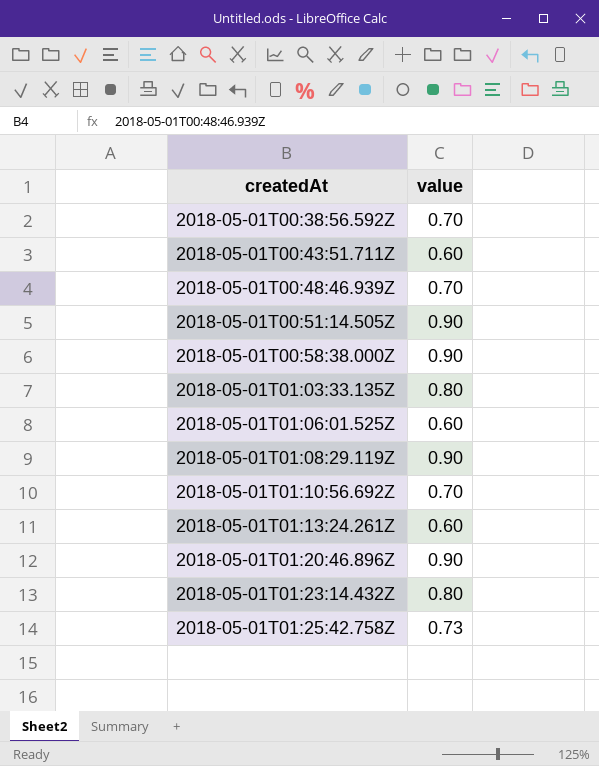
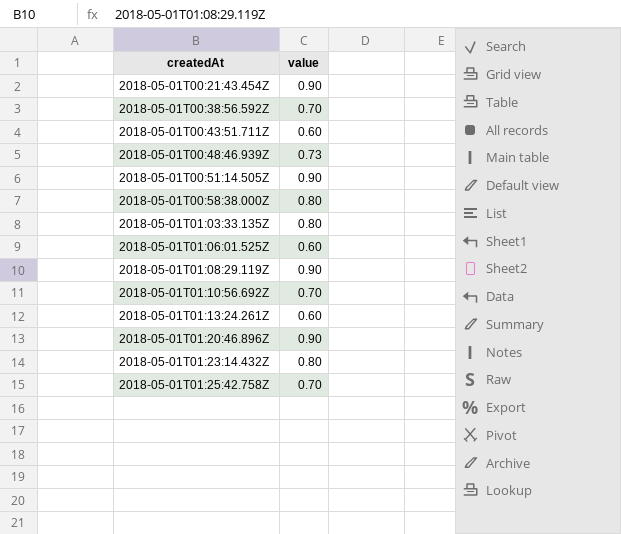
row 2018-05-01T00:21:43.454Z: none -> 0.90
2018-05-01T00:48:46.939Z | value: 0.70 -> 0.73
2018-05-01T00:58:38.000Z | value: 0.90 -> 0.80
2018-05-01T01:25:42.758Z | value: 0.73 -> 0.70

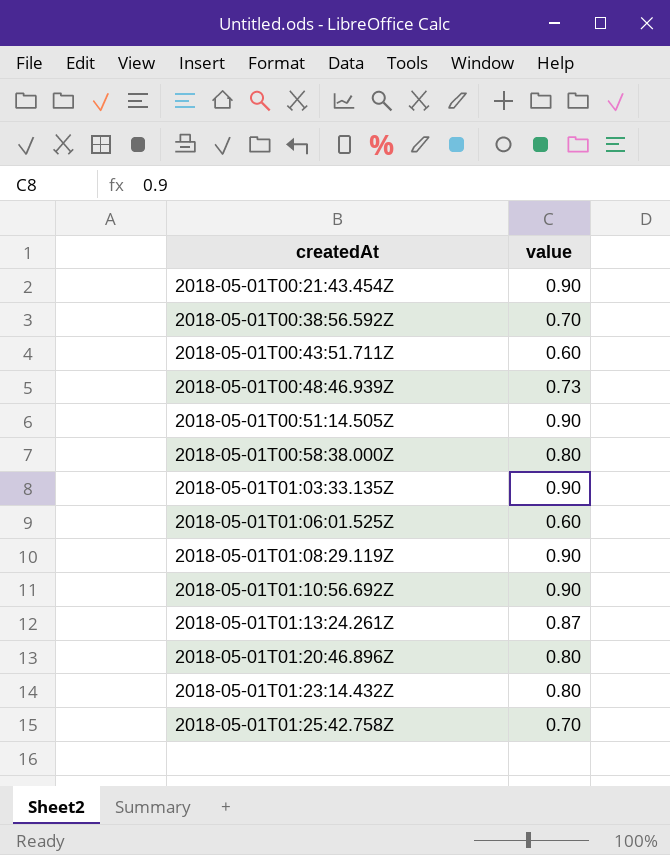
2018-05-01T01:03:33.135Z | value: 0.80 -> 0.90
2018-05-01T01:10:56.692Z | value: 0.70 -> 0.90
2018-05-01T01:13:24.261Z | value: 0.60 -> 0.87
2018-05-01T01:20:46.896Z | value: 0.90 -> 0.80

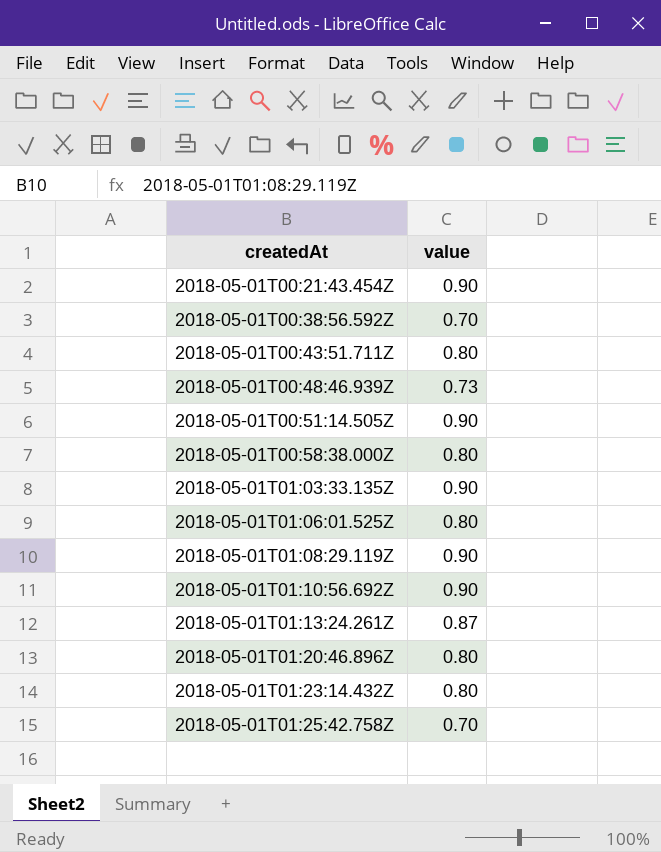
2018-05-01T00:43:51.711Z | value: 0.60 -> 0.80
2018-05-01T01:06:01.525Z | value: 0.60 -> 0.80

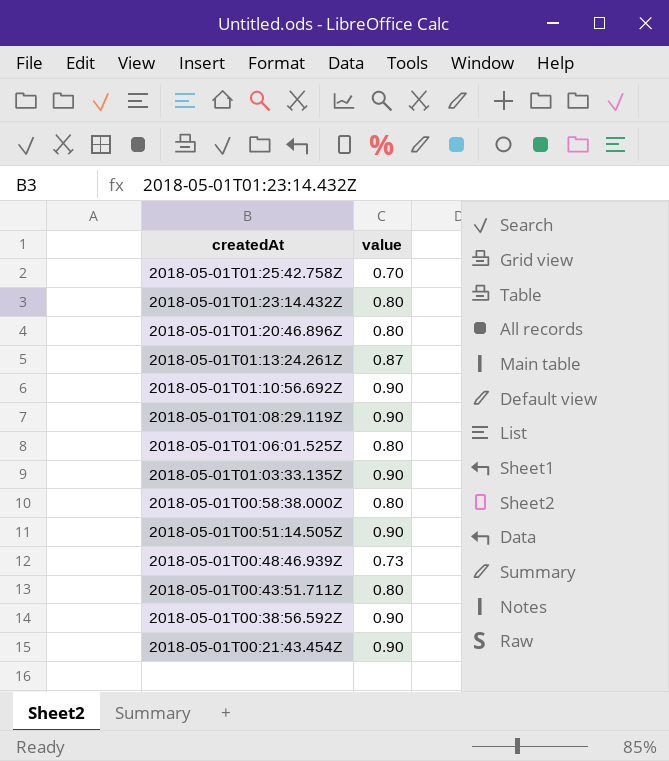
row order: createdAt ascending -> createdAt descending
2018-05-01T00:38:56.592Z | value: 0.70 -> 0.90

